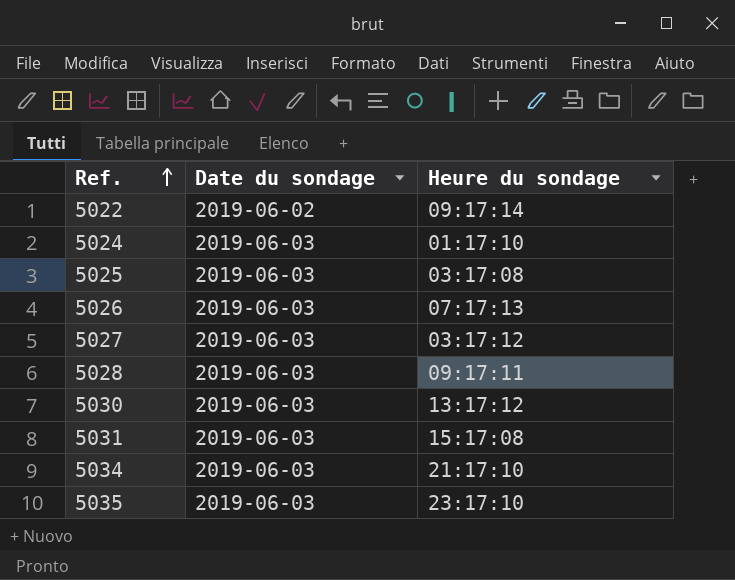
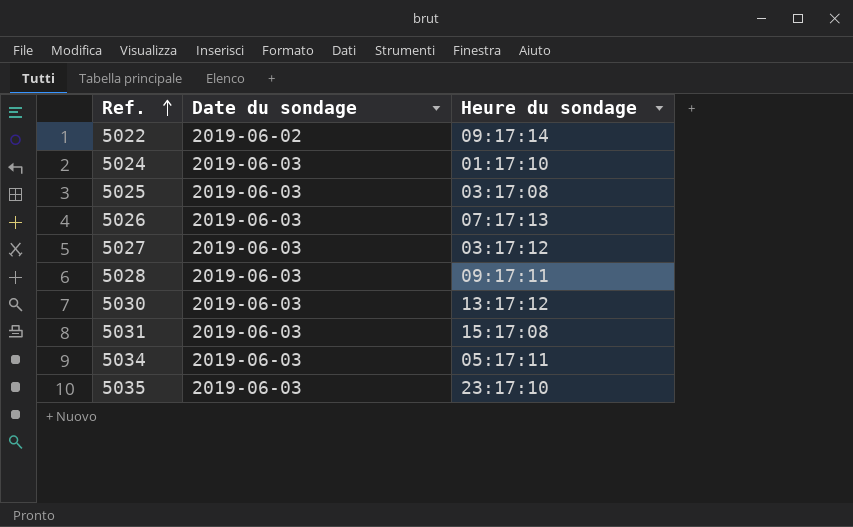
5034 | Heure du sondage: 21:17:10 -> 05:17:11

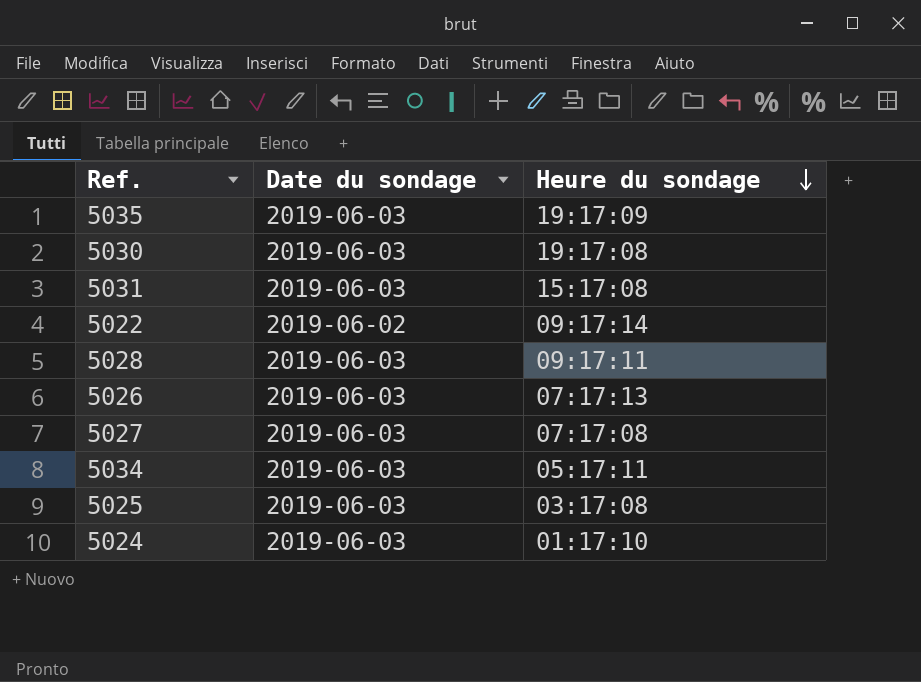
row order: Ref. ascending -> Heure du sondage descending
5035 | Heure du sondage: 23:17:10 -> 19:17:09
5030 | Heure du sondage: 13:17:12 -> 19:17:08
5027 | Heure du sondage: 03:17:12 -> 07:17:08

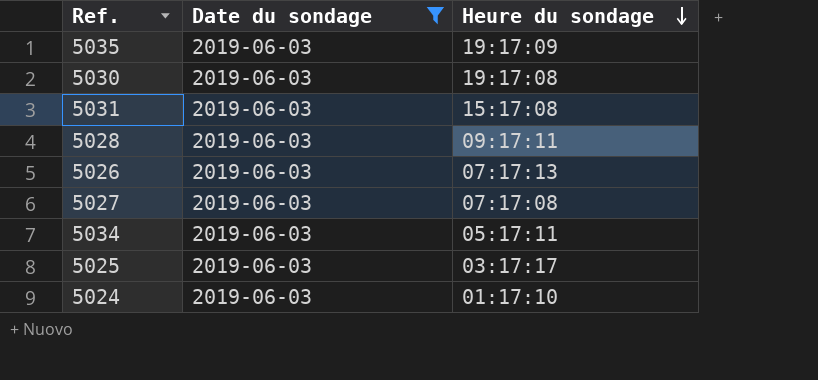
filter: none -> Date du sondage = 2019-06-03
5025 | Heure du sondage: 03:17:08 -> 03:17:17

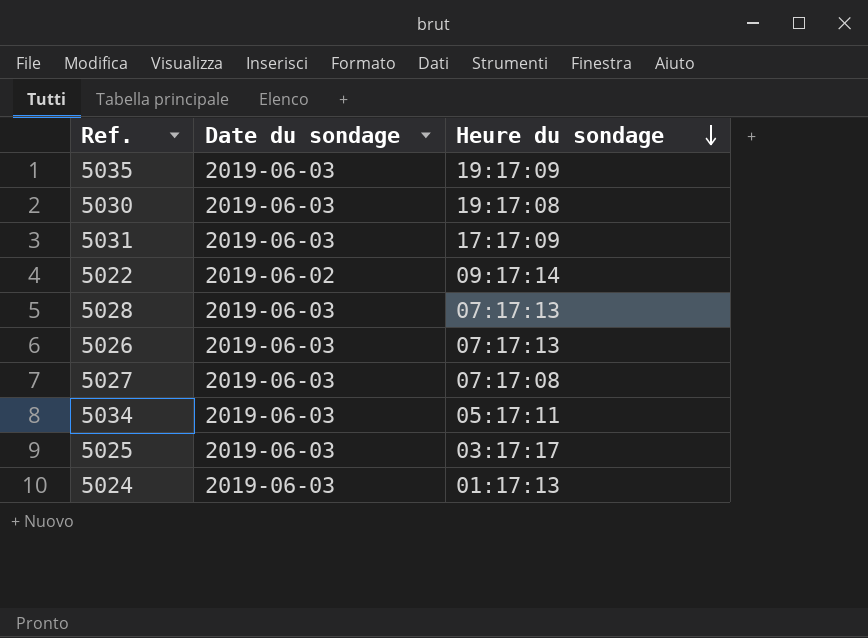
filter: Date du sondage = 2019-06-03 -> none
5031 | Heure du sondage: 15:17:08 -> 17:17:09
5028 | Heure du sondage: 09:17:11 -> 07:17:13
5024 | Heure du sondage: 01:17:10 -> 01:17:13

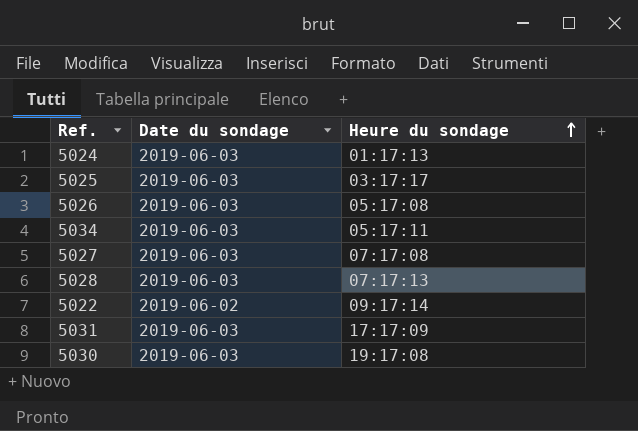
row order: Heure du sondage descending -> Heure du sondage ascending
row 5035: 2019-06-03 | 19:17:09 -> none
5026 | Heure du sondage: 07:17:13 -> 05:17:08

